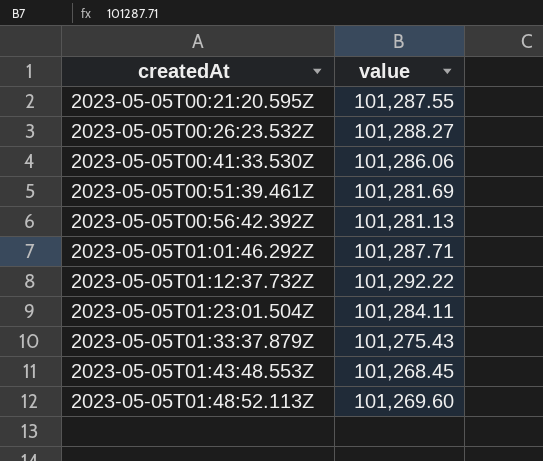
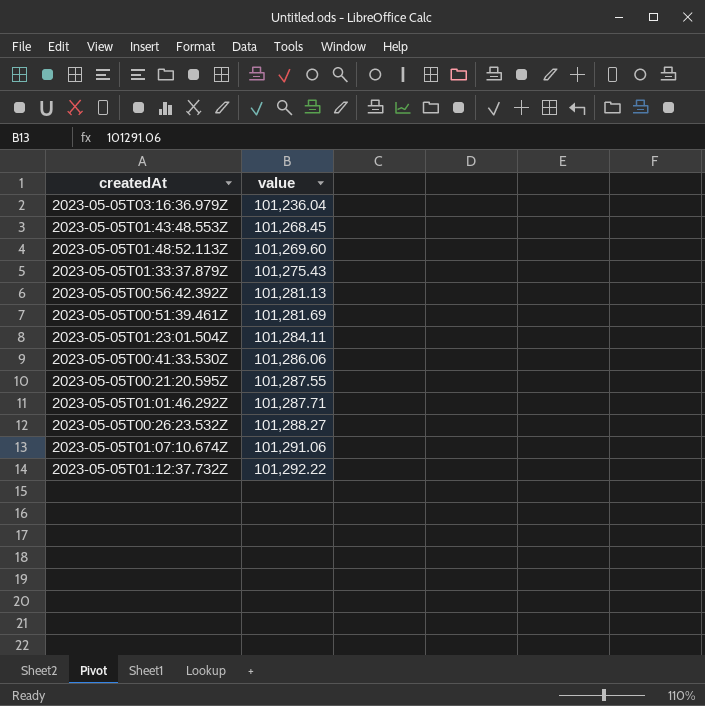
row order: createdAt ascending -> value ascending
row 2023-05-05T03:16:36.979Z: none -> 101,236.04
row 2023-05-05T01:07:10.674Z: none -> 101,291.06

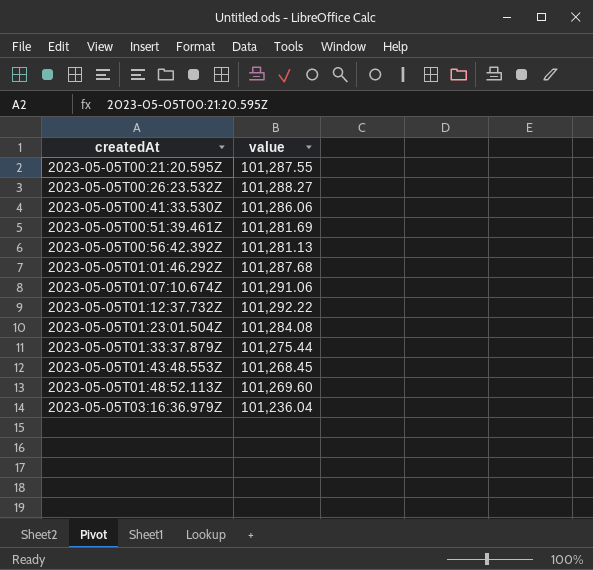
row order: value ascending -> createdAt ascending
2023-05-05T01:01:46.292Z | value: 101,287.71 -> 101,287.68
2023-05-05T01:23:01.504Z | value: 101,284.11 -> 101,284.08
2023-05-05T01:33:37.879Z | value: 101,275.43 -> 101,275.44

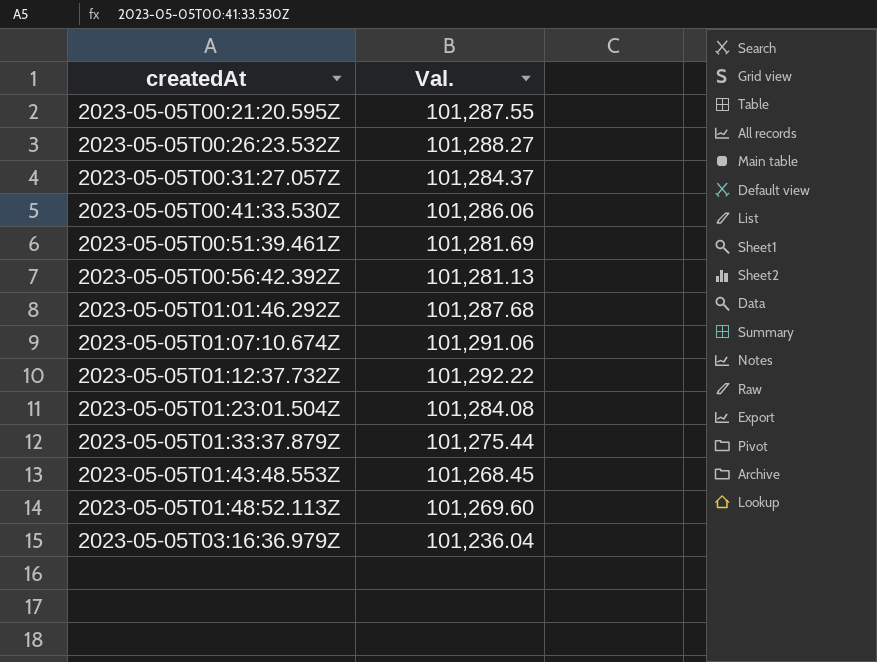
column name: value -> Val.
row 2023-05-05T00:31:27.057Z: none -> 101,284.37

